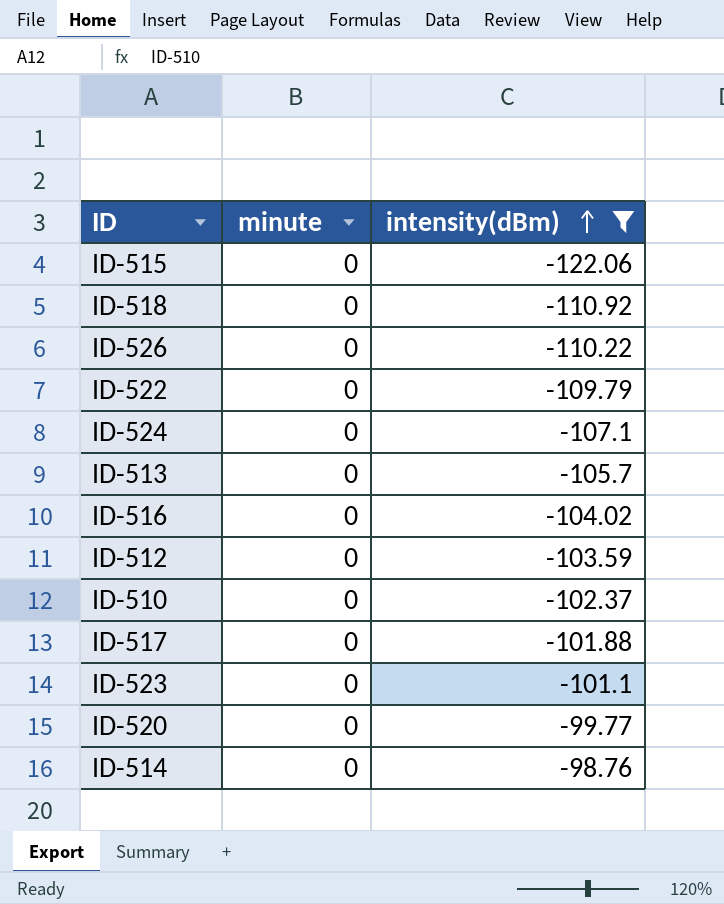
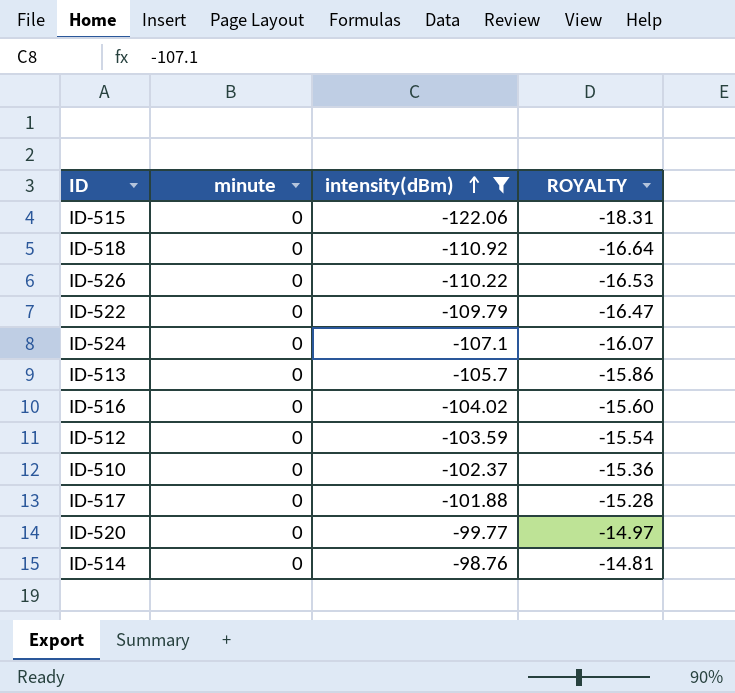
column ROYALTY | formula: none -> [intensity(dBm)] * 0.15
row ID-523: 0 | -101.1 -> none

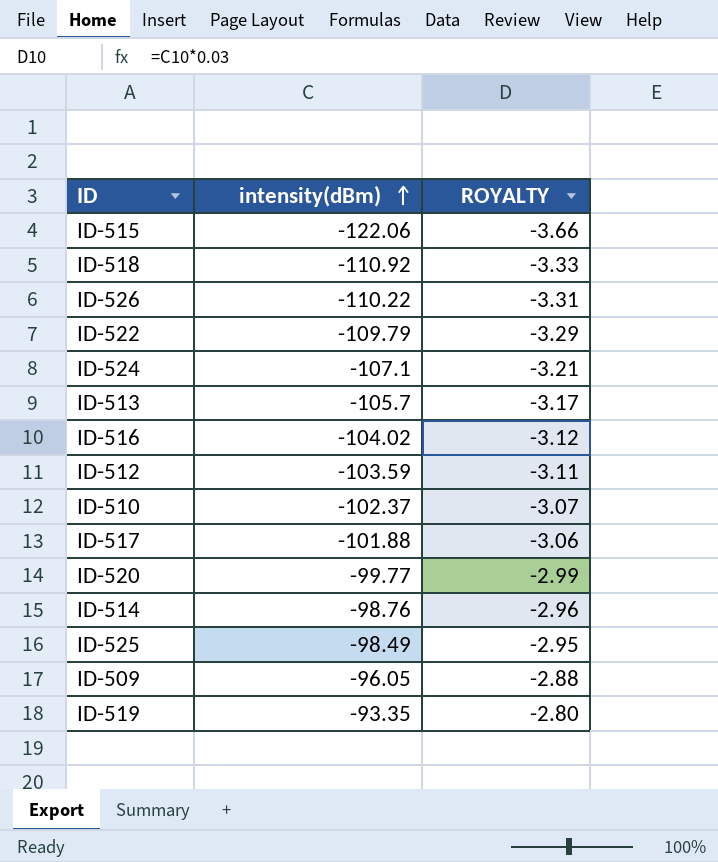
filter: intensity(dBm) <= -98.76 -> none
column minute | position: 2 -> none
column ROYALTY | formula: [intensity(dBm)] * 0.15 -> [intensity(dBm)] * 0.03

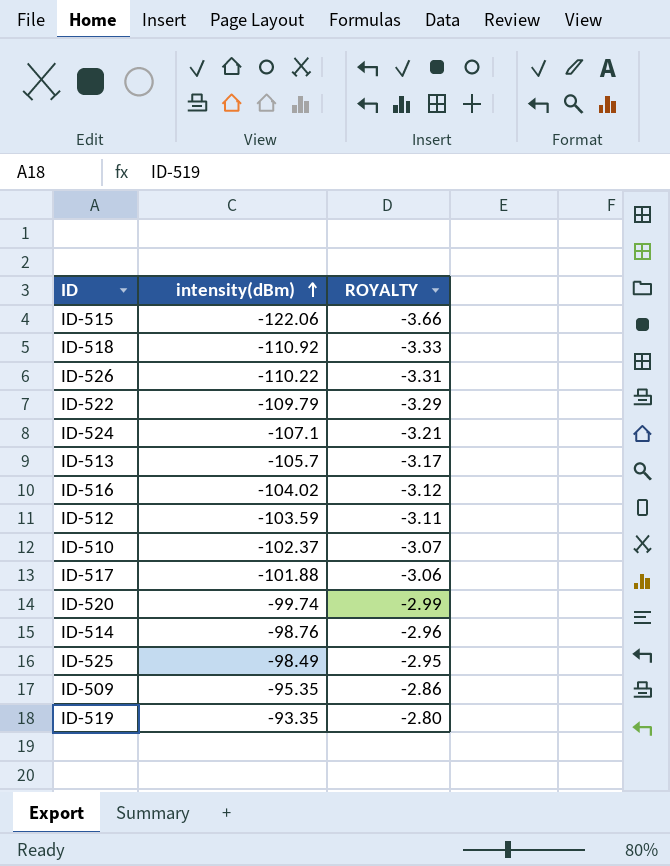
ID-520 | intensity(dBm): -99.77 -> -99.74
ID-509 | intensity(dBm): -96.05 -> -95.35
ID-509 | ROYALTY: -2.88 -> -2.86

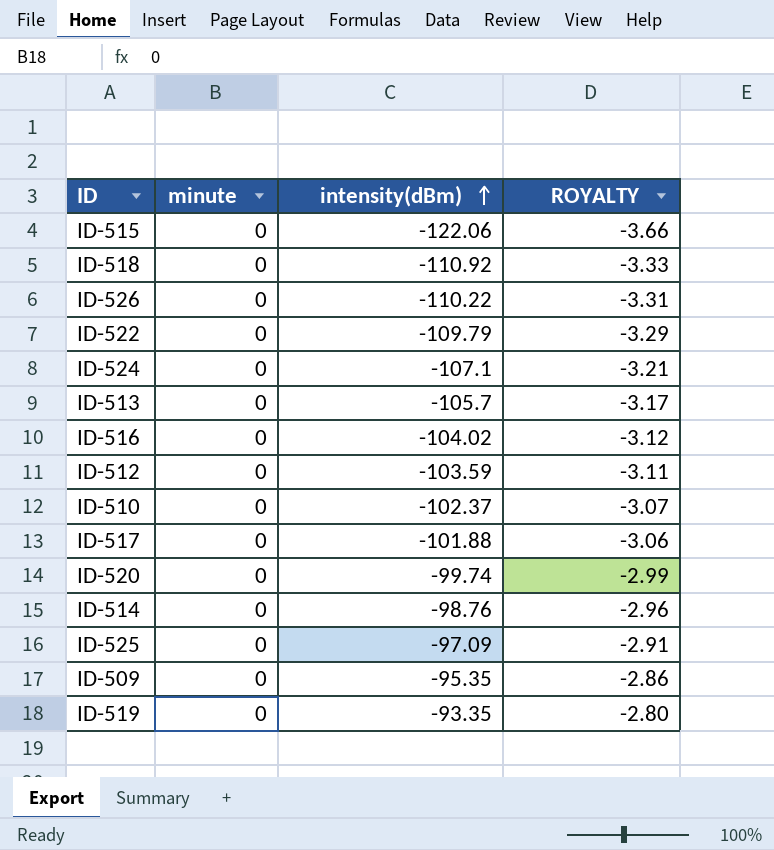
column minute | position: none -> 2
ID-525 | intensity(dBm): -98.49 -> -97.09
ID-525 | ROYALTY: -2.95 -> -2.91

